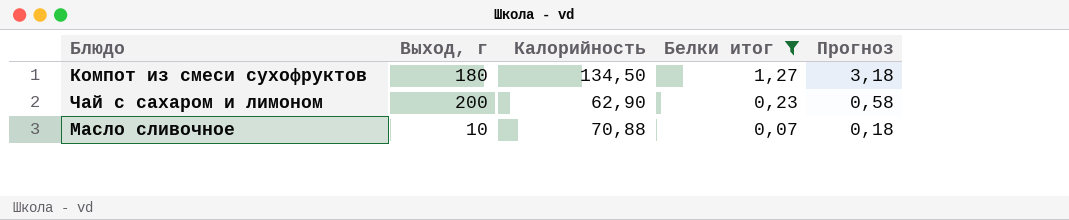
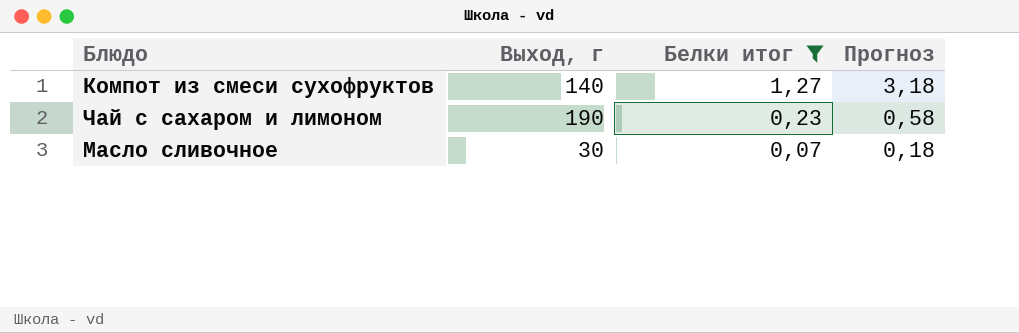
column Калорийность | position: 3 -> none
Компот из смеси сухофруктов | Выход, г: 180 -> 140
Чай с сахаром и лимоном | Выход, г: 200 -> 190
Масло сливочное | Выход, г: 10 -> 30

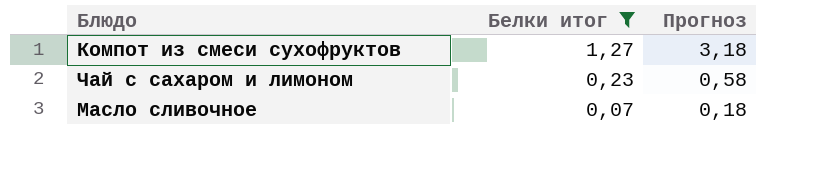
column Выход, г | position: 2 -> none

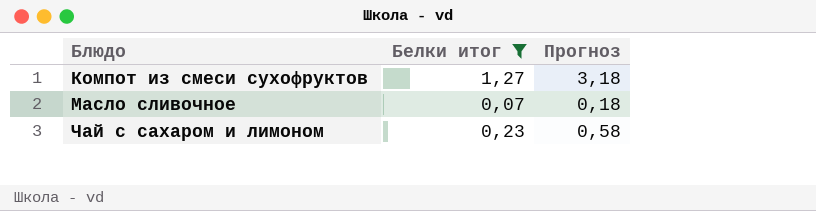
row order: Белки итог descending -> Блюдо ascending

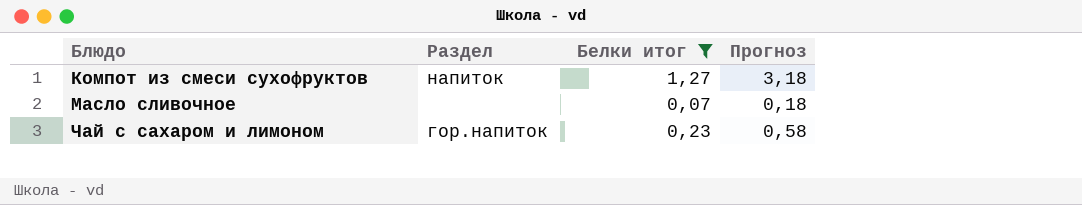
column Раздел | position: none -> 2

